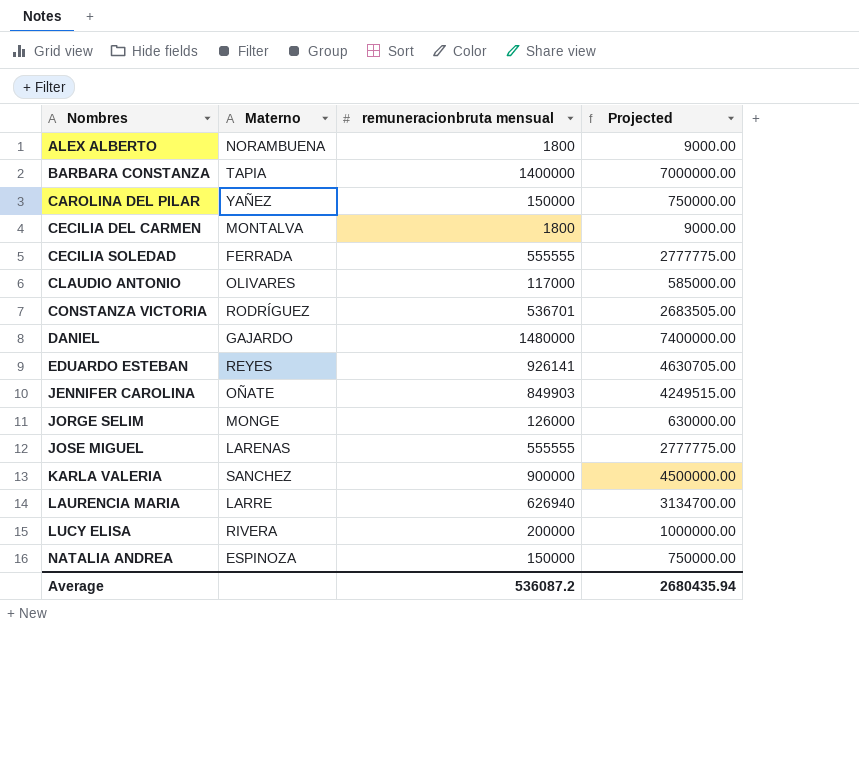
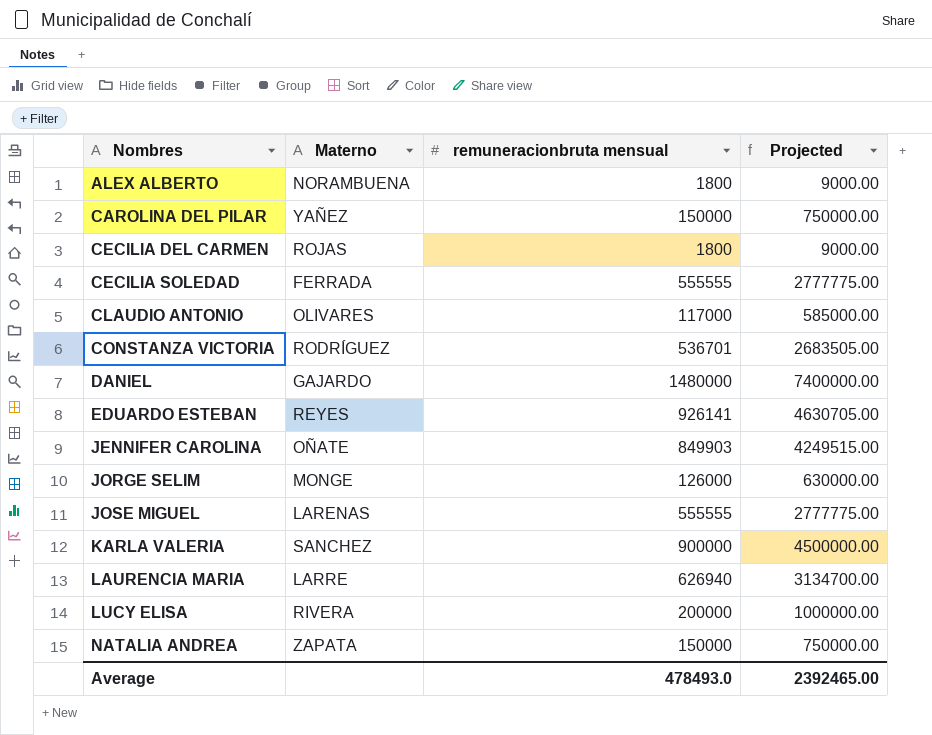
row BARBARA CONSTANZA: TAPIA | 1400000 | 7000000.00 -> none
CECILIA DEL CARMEN | Materno: MONTALVA -> ROJAS
NATALIA ANDREA | Materno: ESPINOZA -> ZAPATA
Average | remuneracionbruta mensual: 536087.2 -> 478493.0
Average | Projected: 2680435.94 -> 2392465.00

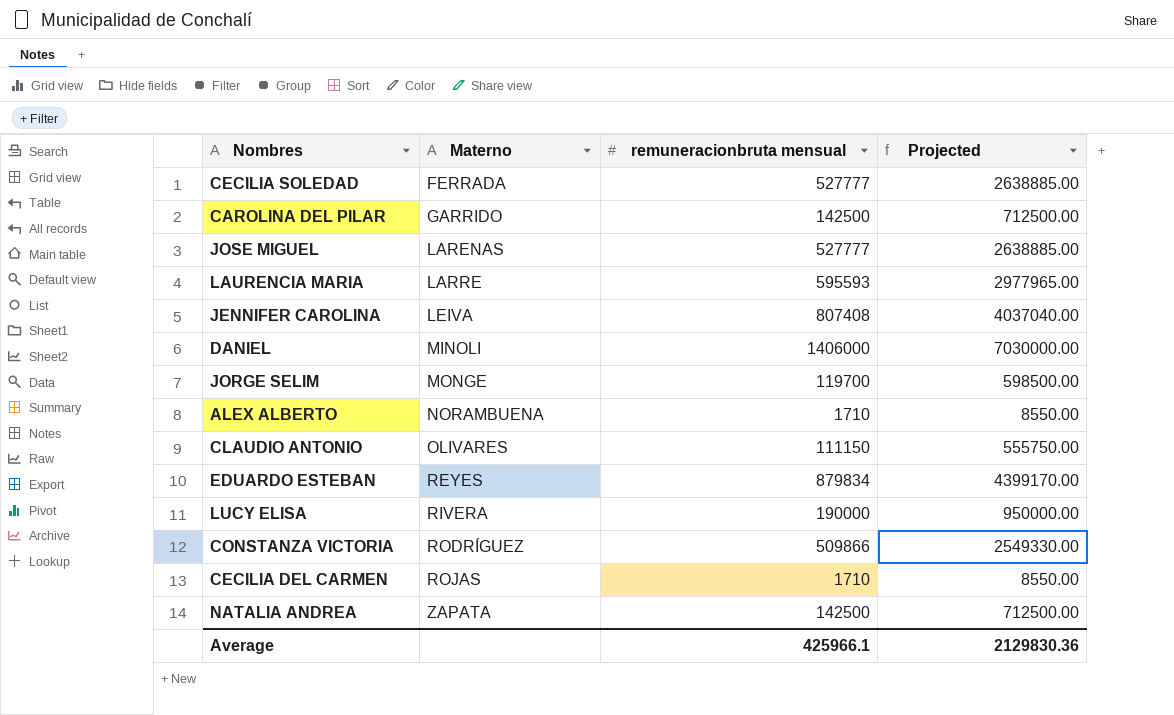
row order: Nombres ascending -> Materno ascending
row KARLA VALERIA: SANCHEZ | 900000 | 4500000.00 -> none
CECILIA SOLEDAD | remuneracionbruta mensual: 555555 -> 527777
CECILIA SOLEDAD | Projected: 2777775.00 -> 2638885.00
CAROLINA DEL PILAR | Materno: YAÑEZ -> GARRIDO
CAROLINA DEL PILAR | remuneracionbruta mensual: 150000 -> 142500
CAROLINA DEL PILAR | Projected: 750000.00 -> 712500.00
JOSE MIGUEL | remuneracionbruta mensual: 555555 -> 527777
JOSE MIGUEL | Projected: 2777775.00 -> 2638885.00
LAURENCIA MARIA | remuneracionbruta mensual: 626940 -> 595593
LAURENCIA MARIA | Projected: 3134700.00 -> 2977965.00
JENNIFER CAROLINA | Materno: OÑATE -> LEIVA
JENNIFER CAROLINA | remuneracionbruta mensual: 849903 -> 807408
JENNIFER CAROLINA | Projected: 4249515.00 -> 4037040.00
DANIEL | Materno: GAJARDO -> MINOLI
DANIEL | remuneracionbruta mensual: 1480000 -> 1406000
DANIEL | Projected: 7400000.00 -> 7030000.00
JORGE SELIM | remuneracionbruta mensual: 126000 -> 119700
JORGE SELIM | Projected: 630000.00 -> 598500.00
ALEX ALBERTO | remuneracionbruta mensual: 1800 -> 1710
ALEX ALBERTO | Projected: 9000.00 -> 8550.00
CLAUDIO ANTONIO | remuneracionbruta mensual: 117000 -> 111150
CLAUDIO ANTONIO | Projected: 585000.00 -> 555750.00
EDUARDO ESTEBAN | remuneracionbruta mensual: 926141 -> 879834
EDUARDO ESTEBAN | Projected: 4630705.00 -> 4399170.00
LUCY ELISA | remuneracionbruta mensual: 200000 -> 190000
LUCY ELISA | Projected: 1000000.00 -> 950000.00
CONSTANZA VICTORIA | remuneracionbruta mensual: 536701 -> 509866
CONSTANZA VICTORIA | Projected: 2683505.00 -> 2549330.00
CECILIA DEL CARMEN | remuneracionbruta mensual: 1800 -> 1710
CECILIA DEL CARMEN | Projected: 9000.00 -> 8550.00
NATALIA ANDREA | remuneracionbruta mensual: 150000 -> 142500
NATALIA ANDREA | Projected: 750000.00 -> 712500.00
Average | remuneracionbruta mensual: 478493.0 -> 425966.1
Average | Projected: 2392465.00 -> 2129830.36

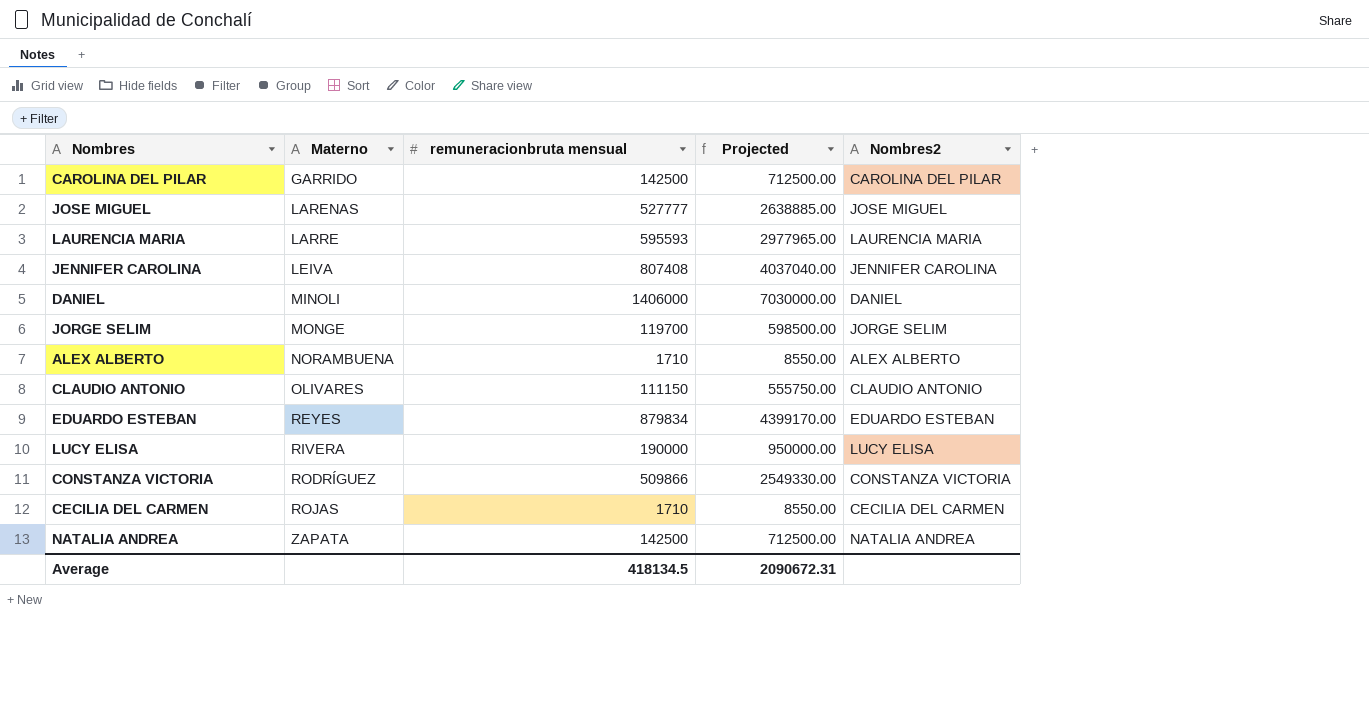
column Nombres2 | position: none -> 5
row CECILIA SOLEDAD: FERRADA | 527777 | 2638885.00 -> none
Average | remuneracionbruta mensual: 425966.1 -> 418134.5
Average | Projected: 2129830.36 -> 2090672.31

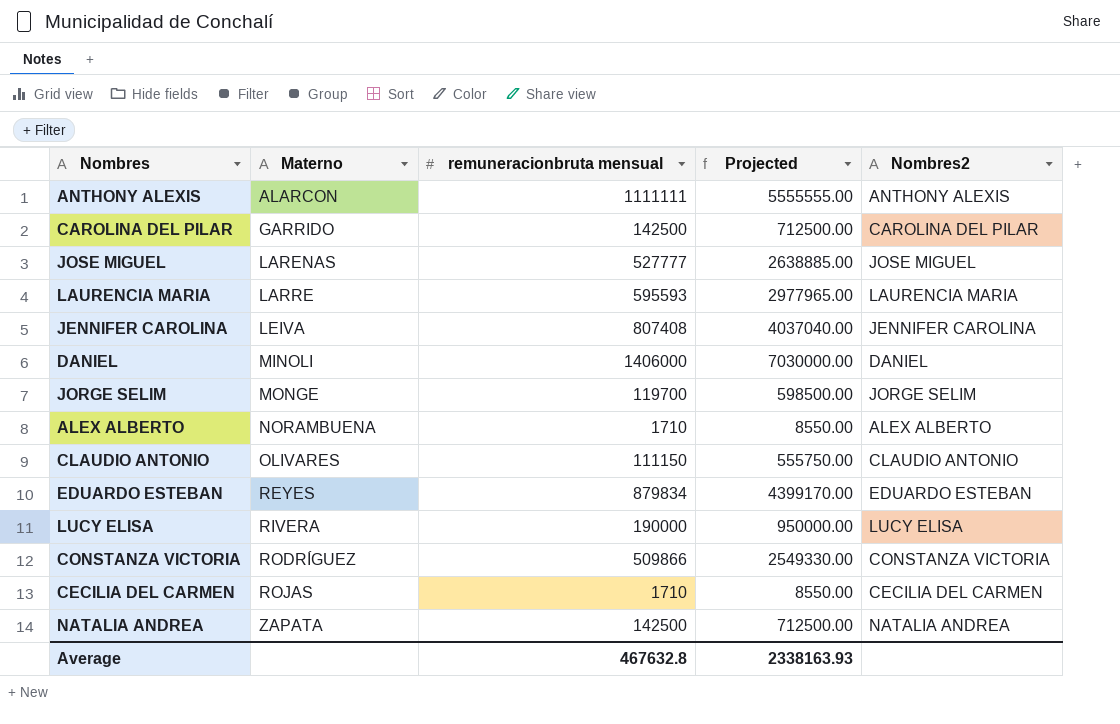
row ANTHONY ALEXIS: none -> ALARCON | 1111111 | 5555555.00 | ANTHONY ALEXIS
Average | remuneracionbruta mensual: 418134.5 -> 467632.8
Average | Projected: 2090672.31 -> 2338163.93

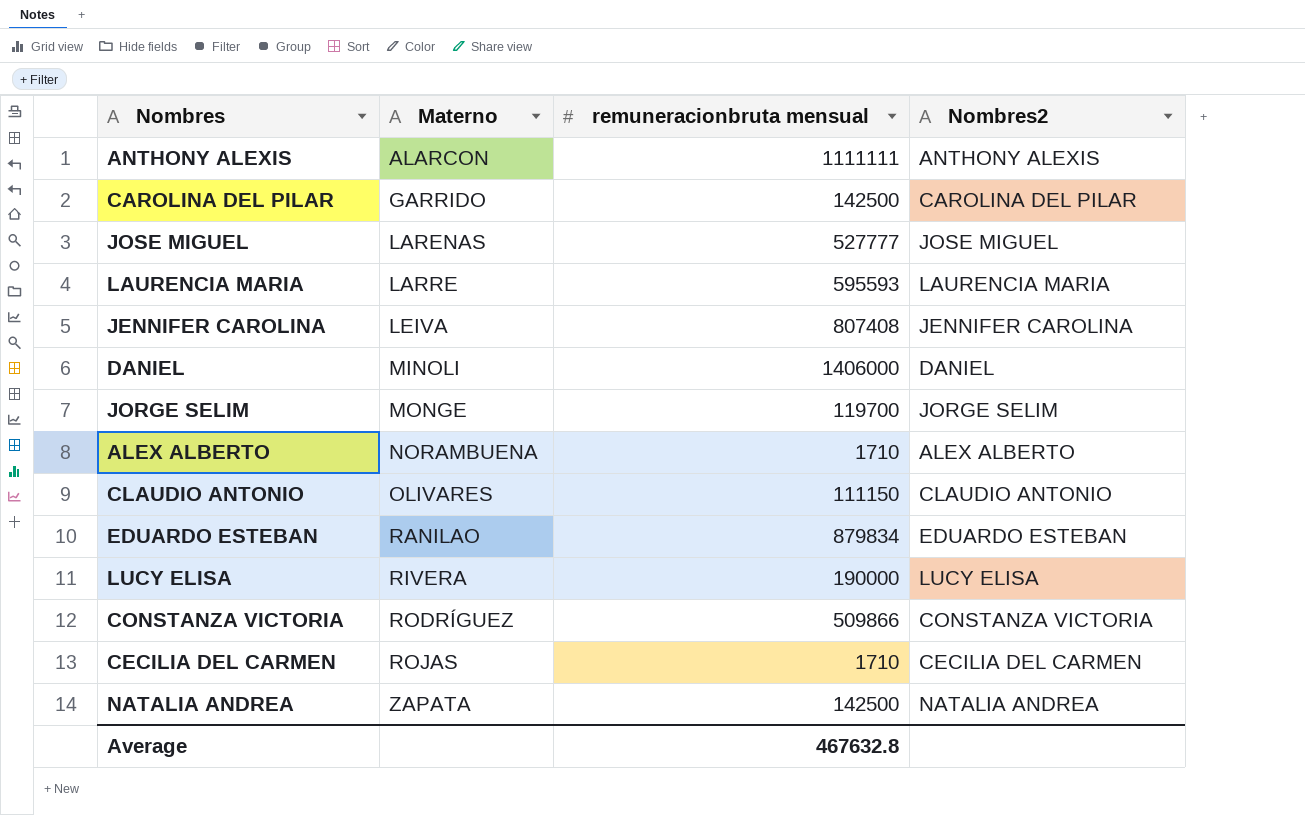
column Projected | formula: [remuneracionbruta mensual] * 5 -> none
EDUARDO ESTEBAN | Materno: REYES -> RANILAO

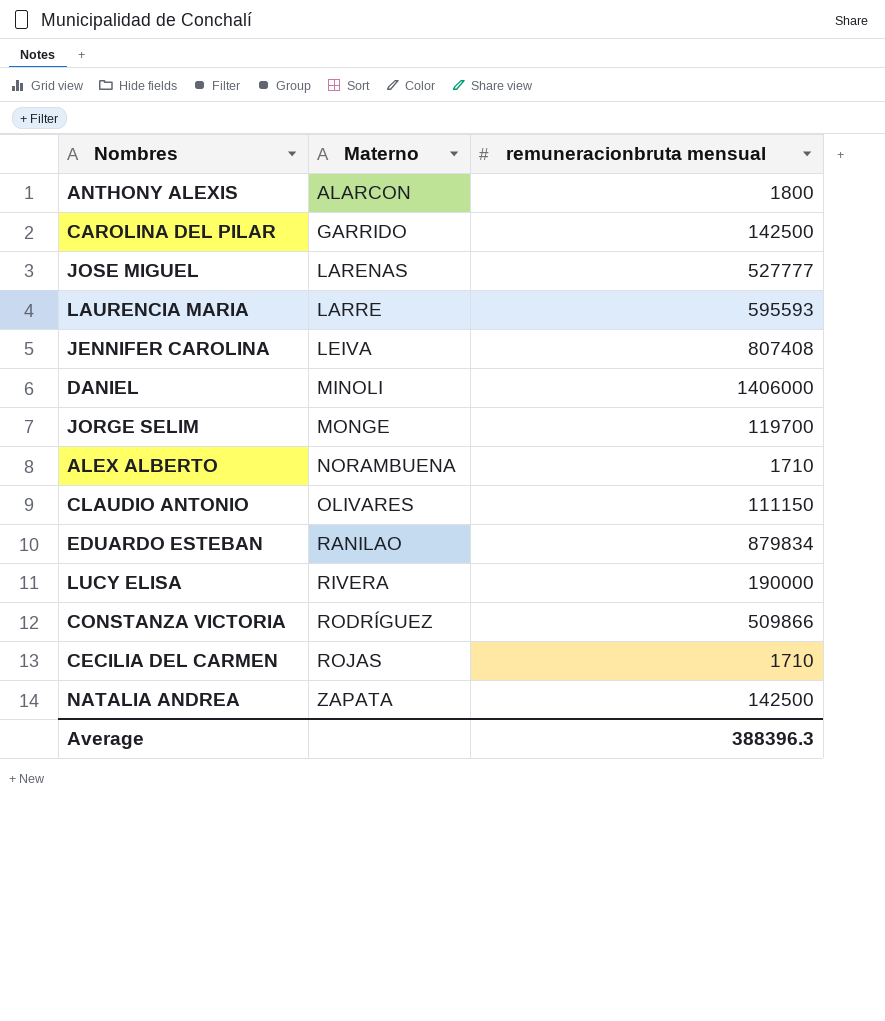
column Nombres2 | position: 4 -> none
ANTHONY ALEXIS | remuneracionbruta mensual: 1111111 -> 1800
Average | remuneracionbruta mensual: 467632.8 -> 388396.3

